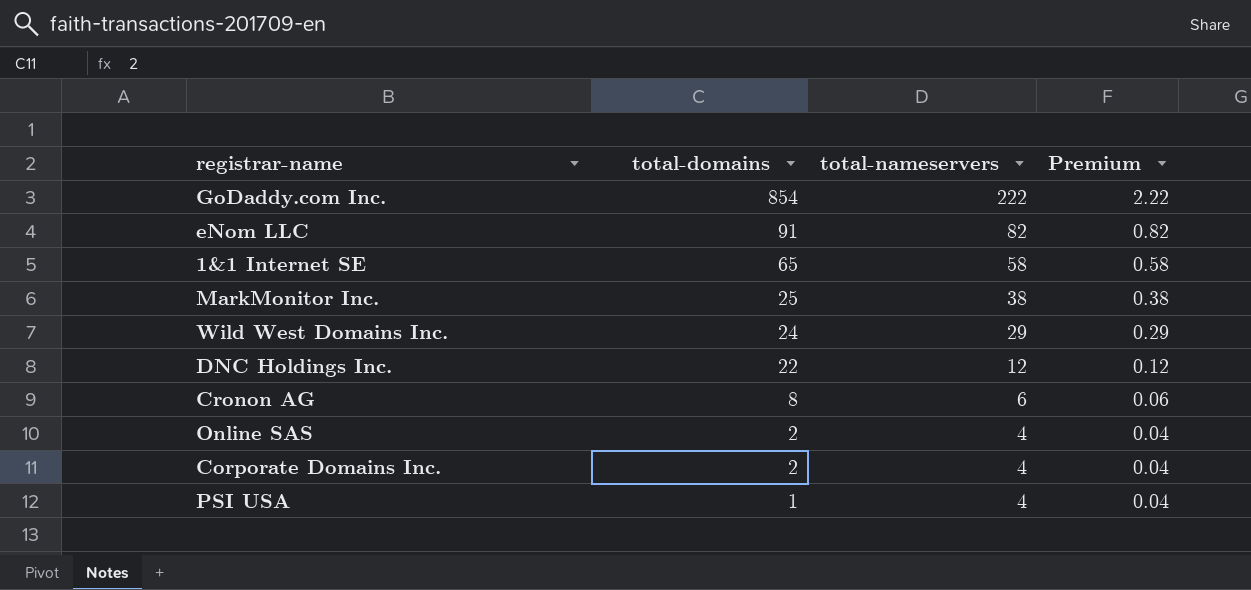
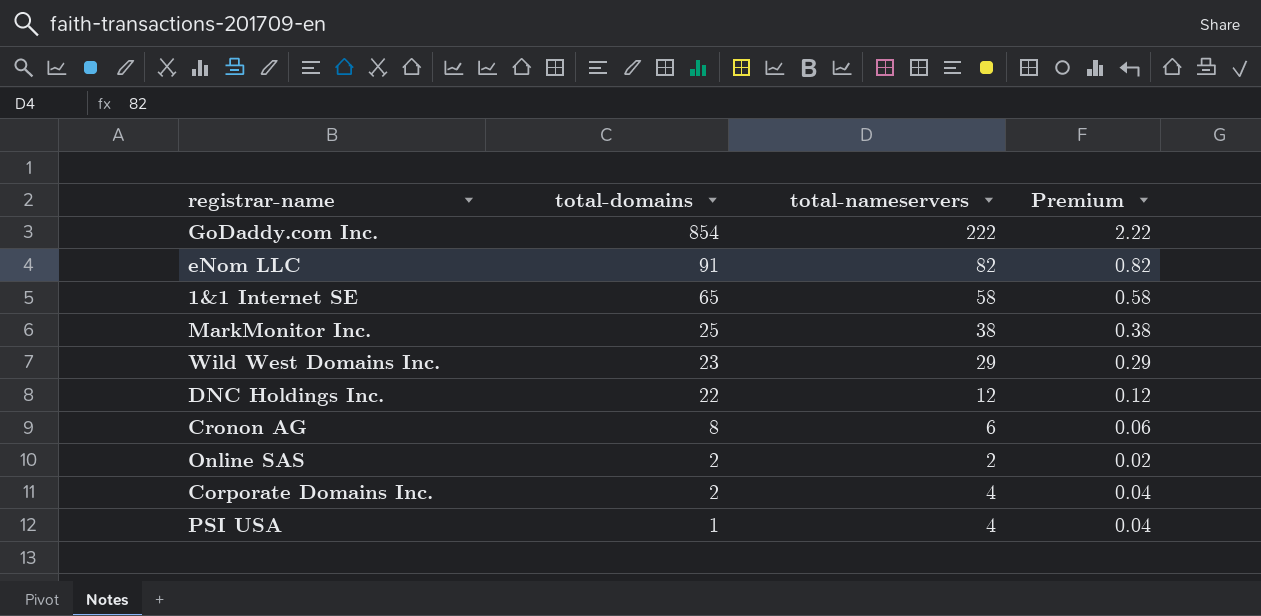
Wild West Domains Inc. | total-domains: 24 -> 23
Online SAS | total-nameservers: 4 -> 2
Online SAS | Premium: 0.04 -> 0.02

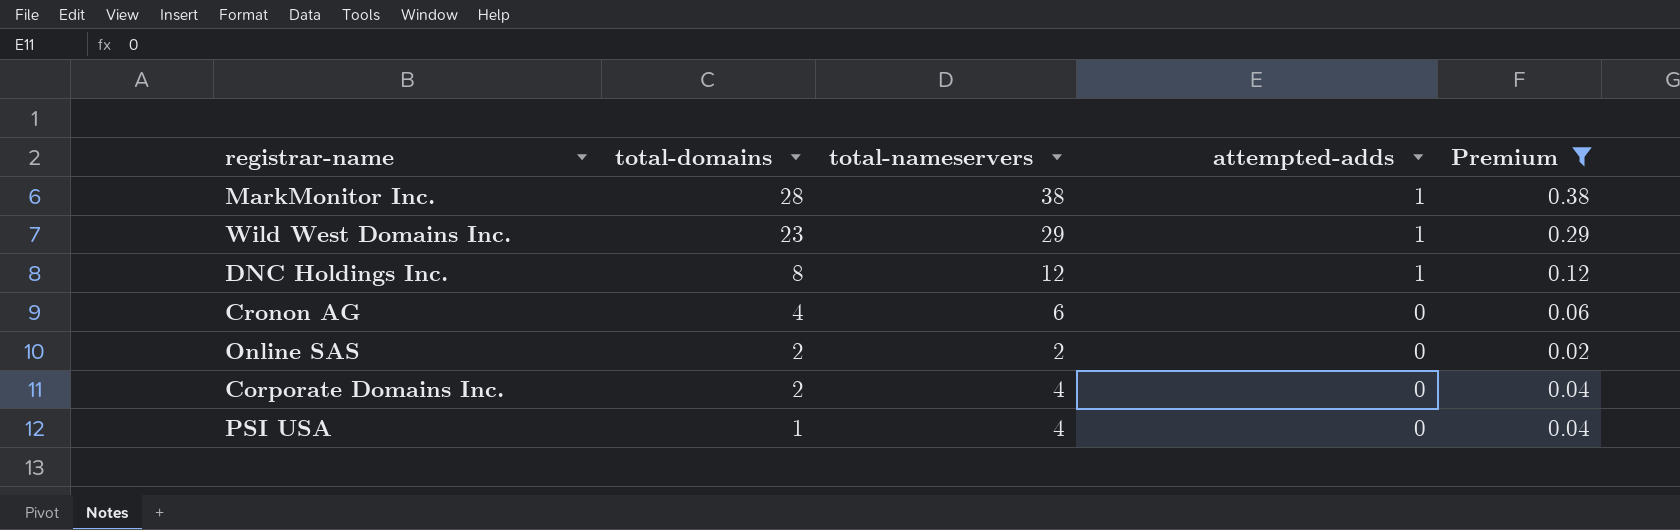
filter: none -> Premium <= 0.38
column attempted-adds | position: none -> 4
MarkMonitor Inc. | total-domains: 25 -> 28
DNC Holdings Inc. | total-domains: 22 -> 8
Cronon AG | total-domains: 8 -> 4

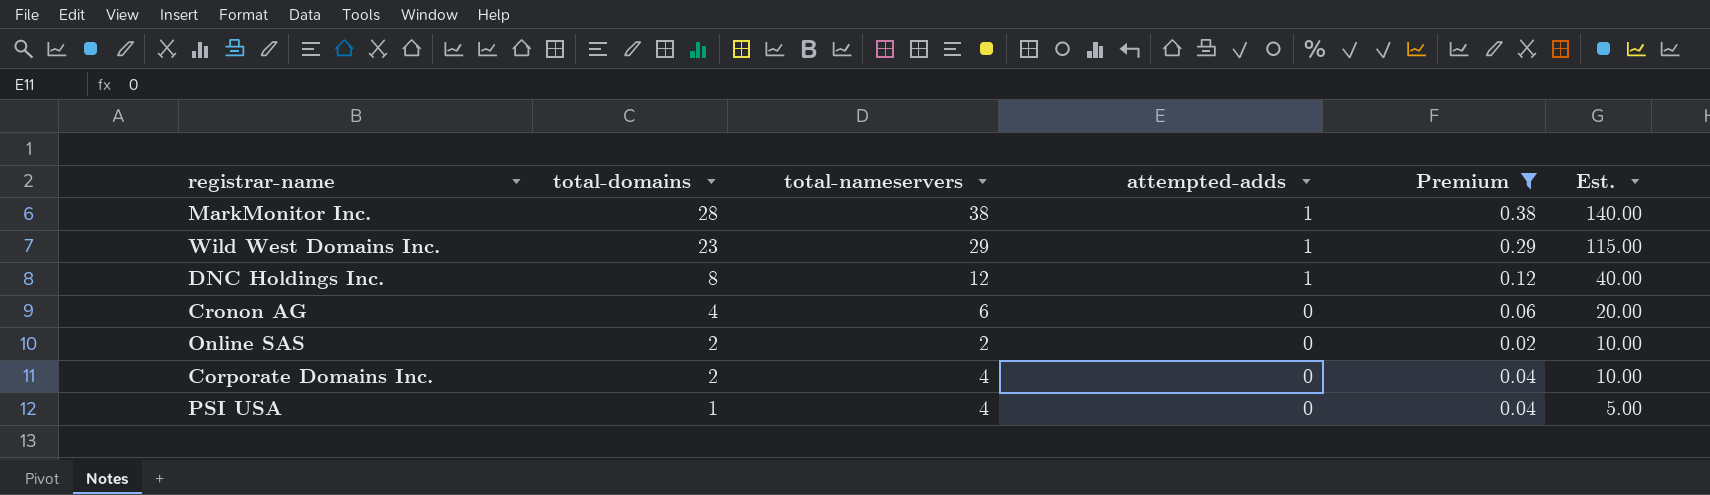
column Est. | formula: none -> [total-domains] * 5

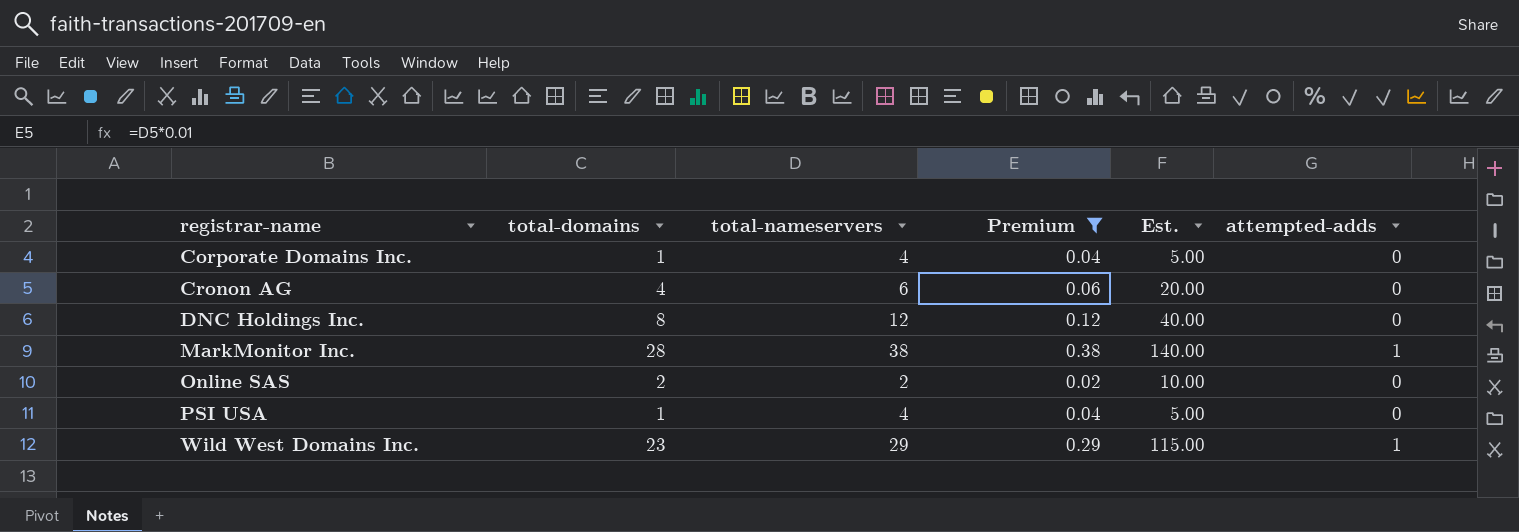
row order: total-domains descending -> registrar-name ascending
column attempted-adds | position: 4 -> 6
Corporate Domains Inc. | total-domains: 2 -> 1
Corporate Domains Inc. | Est.: 10.00 -> 5.00
DNC Holdings Inc. | attempted-adds: 1 -> 0

